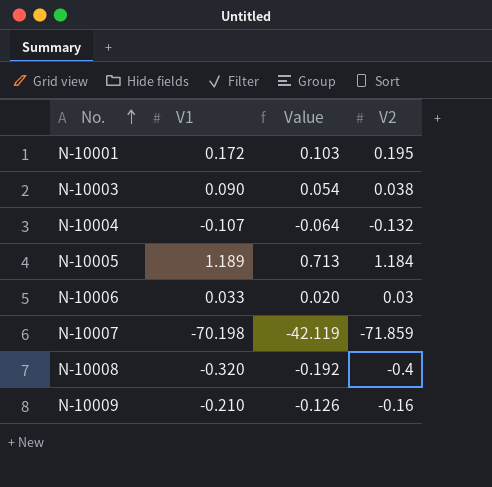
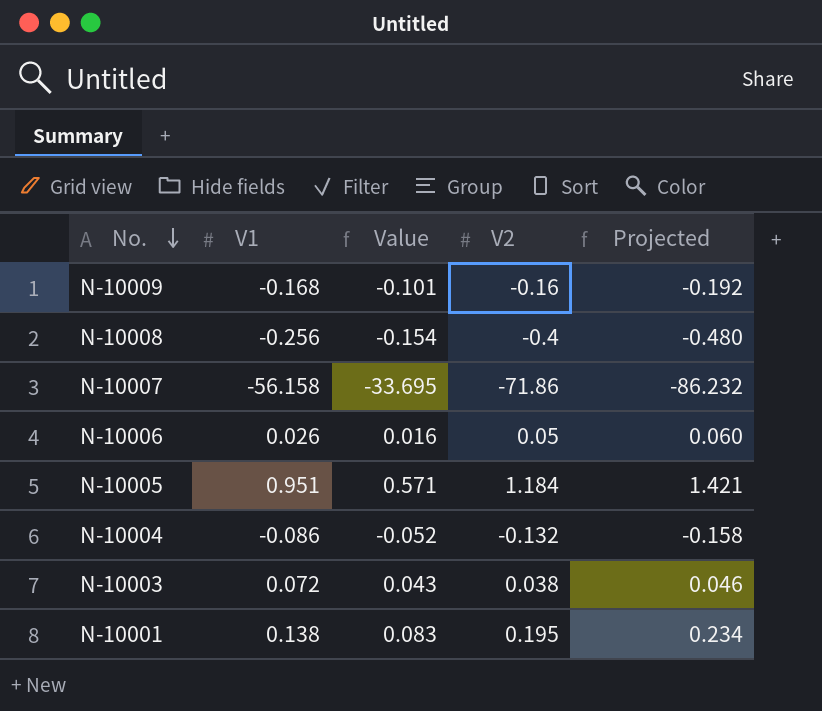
row order: No. ascending -> No. descending
column Projected | formula: none -> [V2] * 1.2
N-10009 | V1: -0.210 -> -0.168
N-10009 | Value: -0.126 -> -0.101
N-10008 | V1: -0.320 -> -0.256
N-10008 | Value: -0.192 -> -0.154
N-10007 | V1: -70.198 -> -56.158
N-10007 | Value: -42.119 -> -33.695
N-10007 | V2: -71.859 -> -71.86
N-10006 | V1: 0.033 -> 0.026
N-10006 | Value: 0.020 -> 0.016
N-10006 | V2: 0.03 -> 0.05
N-10005 | V1: 1.189 -> 0.951
N-10005 | Value: 0.713 -> 0.571
N-10004 | V1: -0.107 -> -0.086
N-10004 | Value: -0.064 -> -0.052
N-10003 | V1: 0.090 -> 0.072
N-10003 | Value: 0.054 -> 0.043
N-10001 | V1: 0.172 -> 0.138
N-10001 | Value: 0.103 -> 0.083

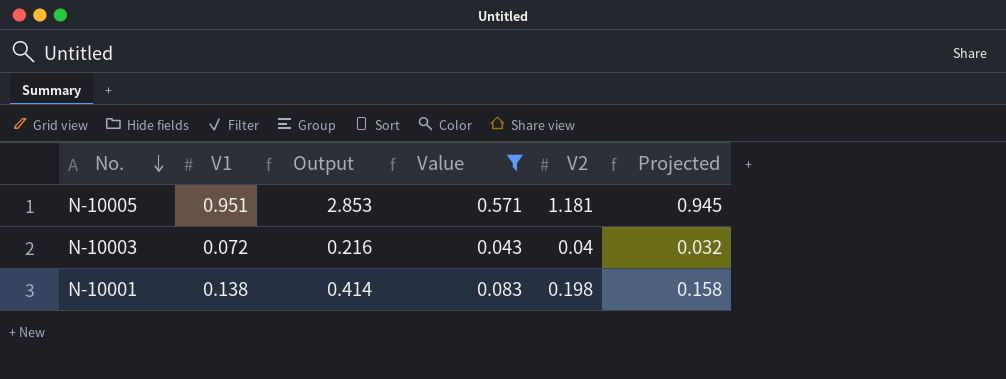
filter: none -> Value >= 0.043
column Output | formula: none -> [V1] * 3
column Projected | formula: [V2] * 1.2 -> [V2] * 0.8
N-10005 | V2: 1.184 -> 1.181
N-10003 | V2: 0.038 -> 0.04
N-10001 | V2: 0.195 -> 0.198

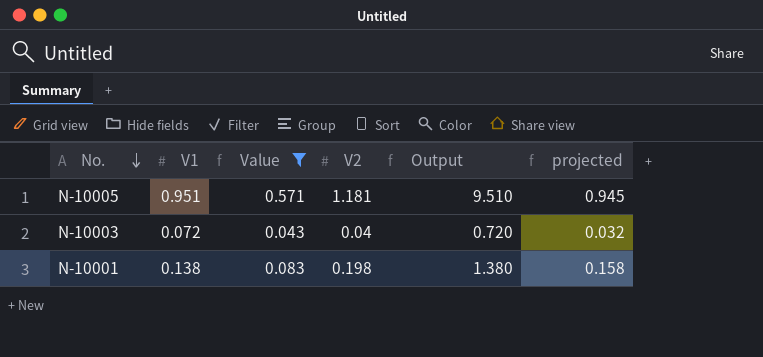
column Output | formula: [V1] * 3 -> [V1] * 10
column Output | position: 3 -> 5
column name: Projected -> projected

